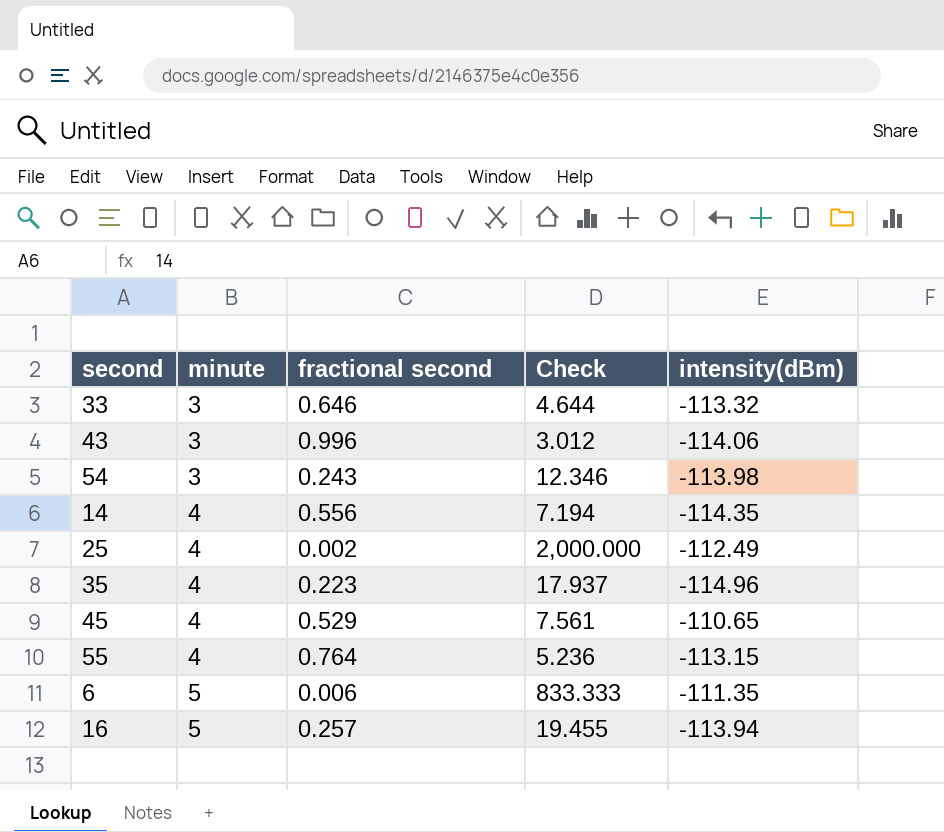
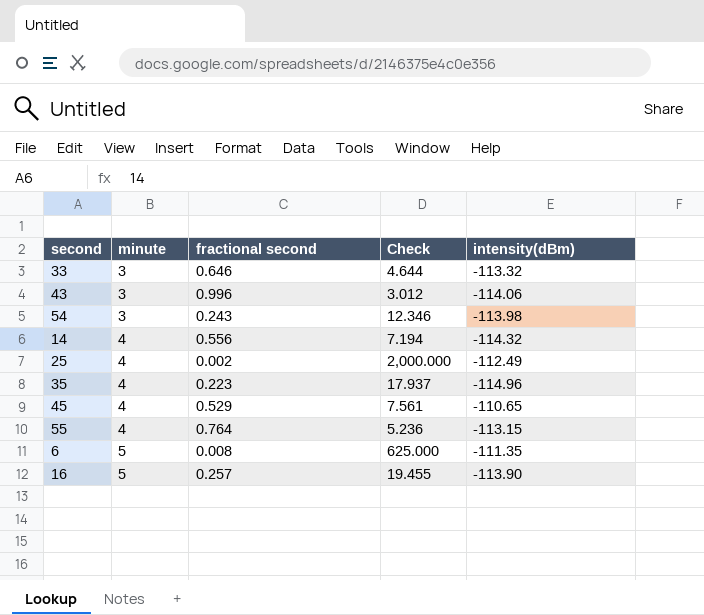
14 | intensity(dBm): -114.35 -> -114.32
6 | fractional second: 0.006 -> 0.008
6 | Check: 833.333 -> 625.000
16 | intensity(dBm): -113.94 -> -113.90

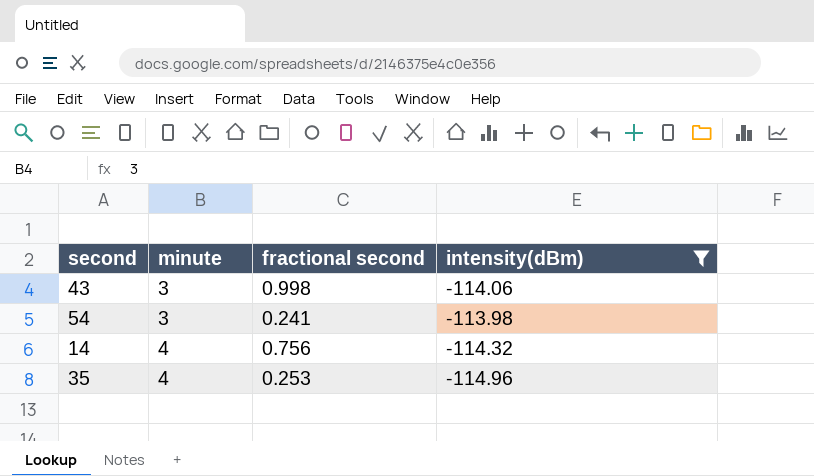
filter: none -> intensity(dBm) <= -113.98
column Check | formula: [minute] / [fractional second] -> none
43 | fractional second: 0.996 -> 0.998
54 | fractional second: 0.243 -> 0.241
14 | fractional second: 0.556 -> 0.756
35 | fractional second: 0.223 -> 0.253

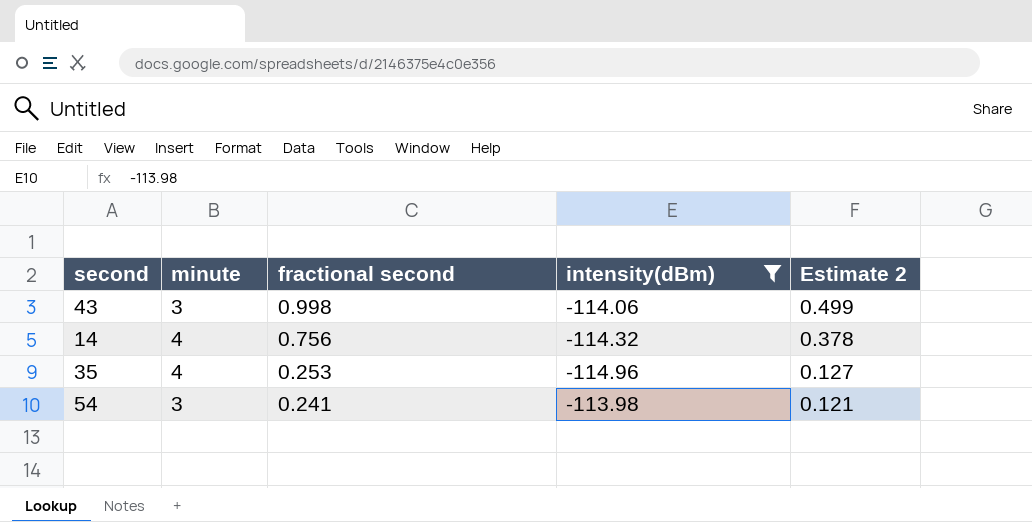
row order: minute ascending -> fractional second descending
column Estimate 2 | formula: none -> [fractional second] * 0.5

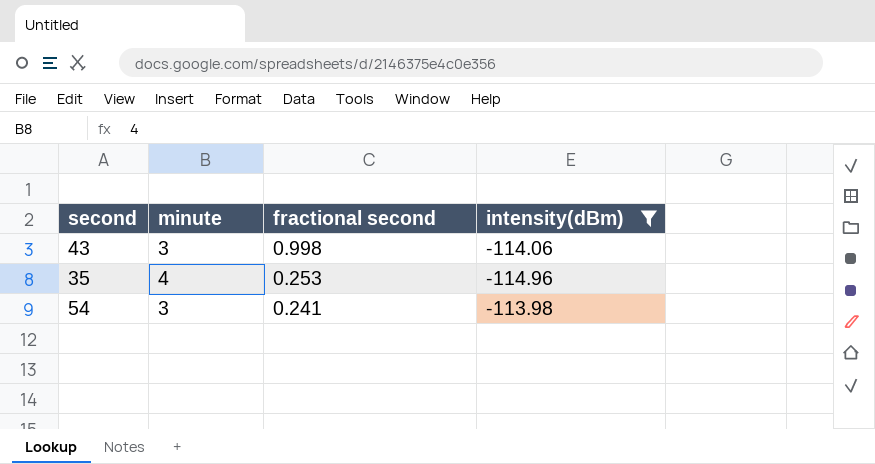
column Estimate 2 | formula: [fractional second] * 0.5 -> none
row 14: 4 | 0.756 | -114.32 | 0.378 -> none

